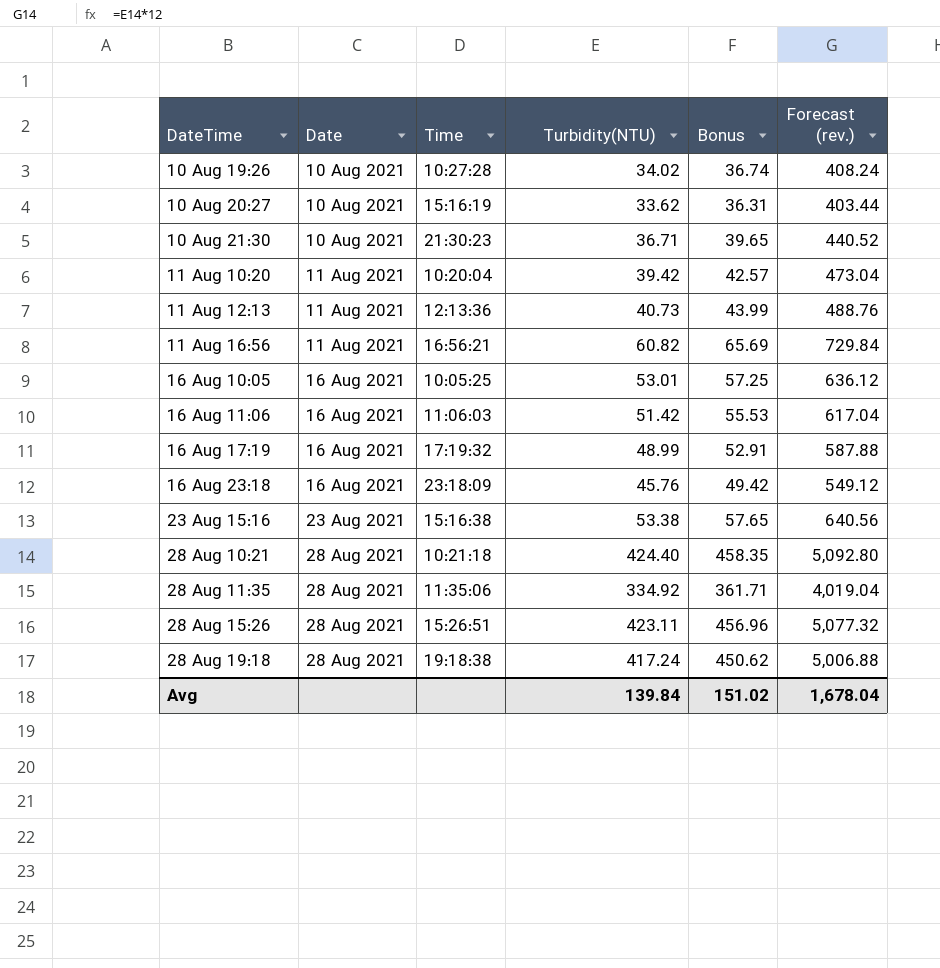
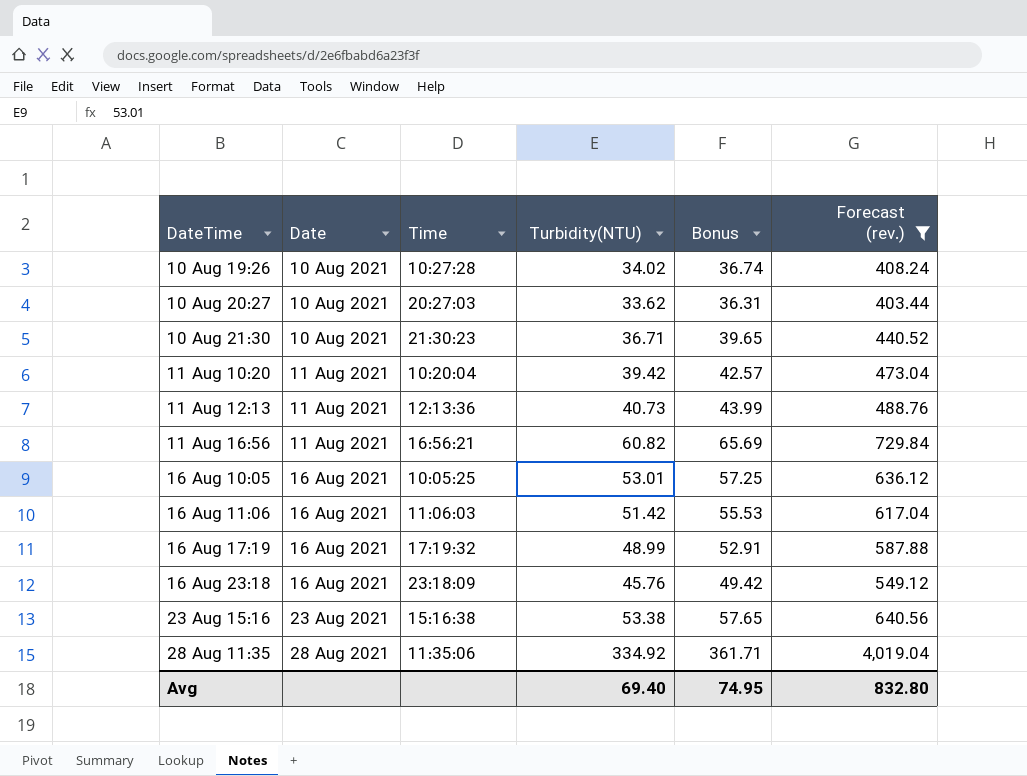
filter: none -> Forecast (rev.) <= 4,019.04
10 Aug 20:27 | Time: 15:16:19 -> 20:27:03
Avg | Turbidity(NTU): 139.84 -> 69.40
Avg | Bonus: 151.02 -> 74.95
Avg | Forecast (rev.): 1,678.04 -> 832.80

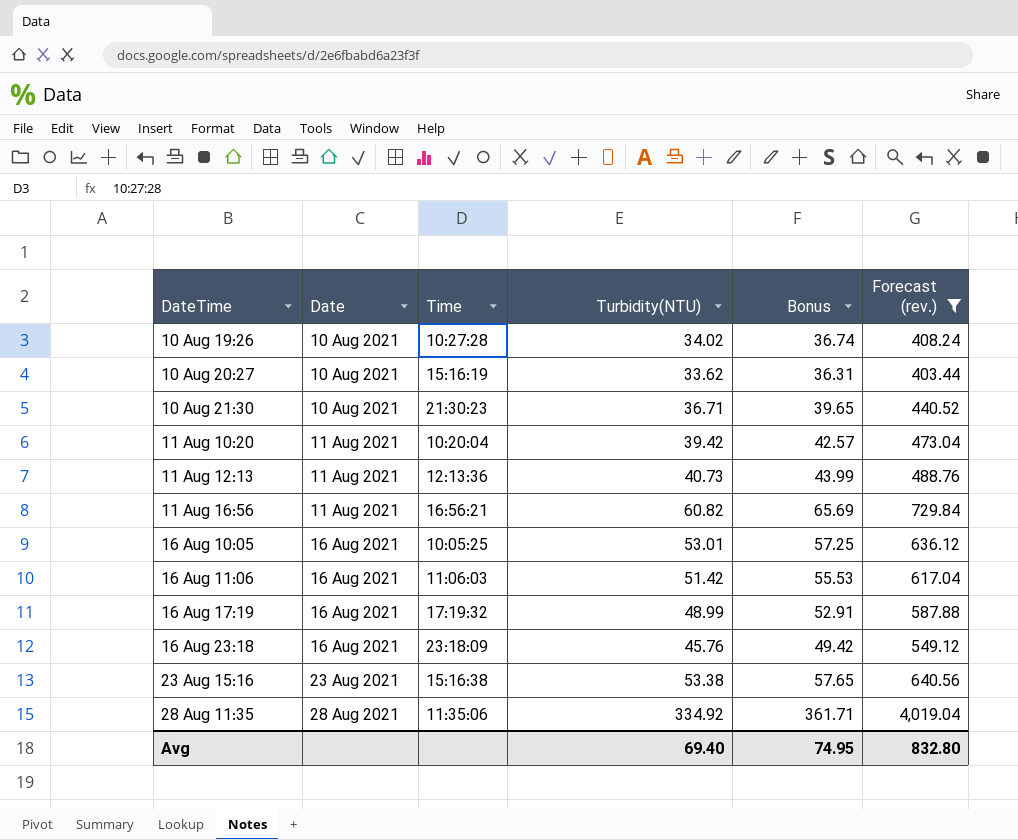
10 Aug 20:27 | Time: 20:27:03 -> 15:16:19

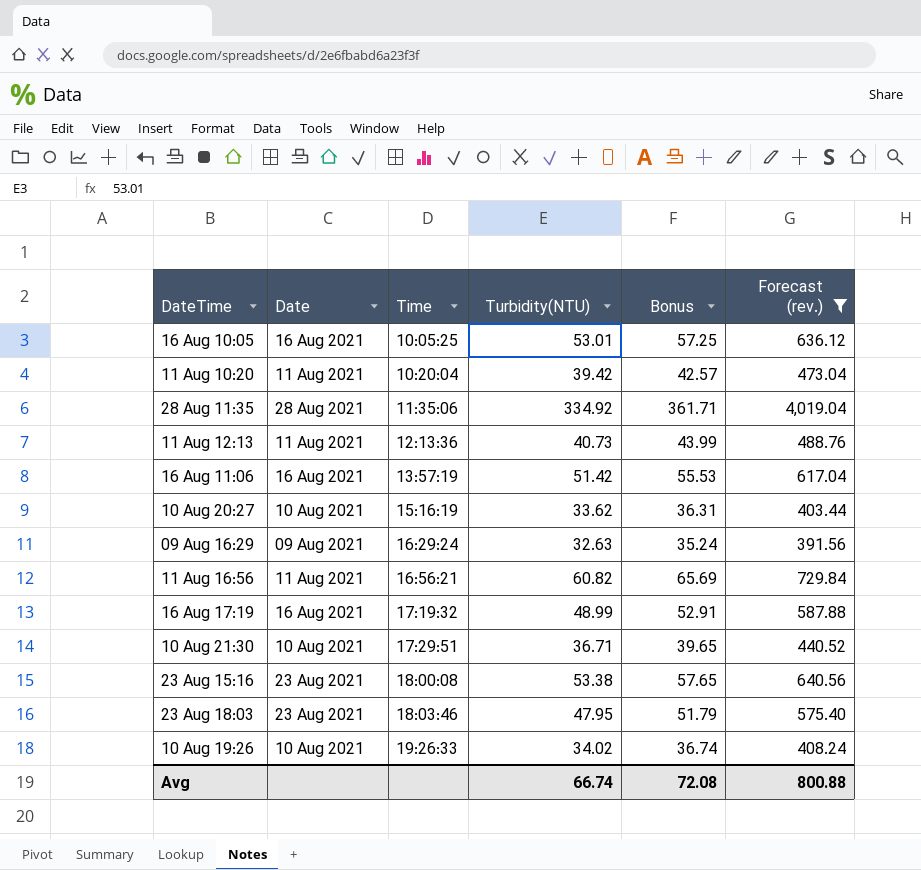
row order: DateTime ascending -> Time ascending
row 16 Aug 23:18: 16 Aug 2021 | 23:18:09 | 45.76 | 49.42 | 549.12 -> none
16 Aug 11:06 | Time: 11:06:03 -> 13:57:19
row 09 Aug 16:29: none -> 09 Aug 2021 | 16:29:24 | 32.63 | 35.24 | 391.56
10 Aug 21:30 | Time: 21:30:23 -> 17:29:51
23 Aug 15:16 | Time: 15:16:38 -> 18:00:08
row 23 Aug 18:03: none -> 23 Aug 2021 | 18:03:46 | 47.95 | 51.79 | 575.40
10 Aug 19:26 | Time: 10:27:28 -> 19:26:33
Avg | Turbidity(NTU): 69.40 -> 66.74
Avg | Bonus: 74.95 -> 72.08
Avg | Forecast (rev.): 832.80 -> 800.88

